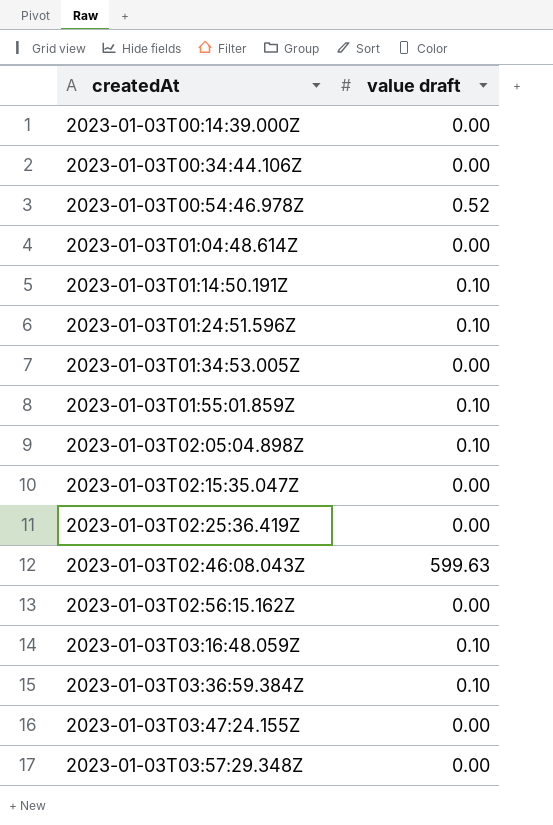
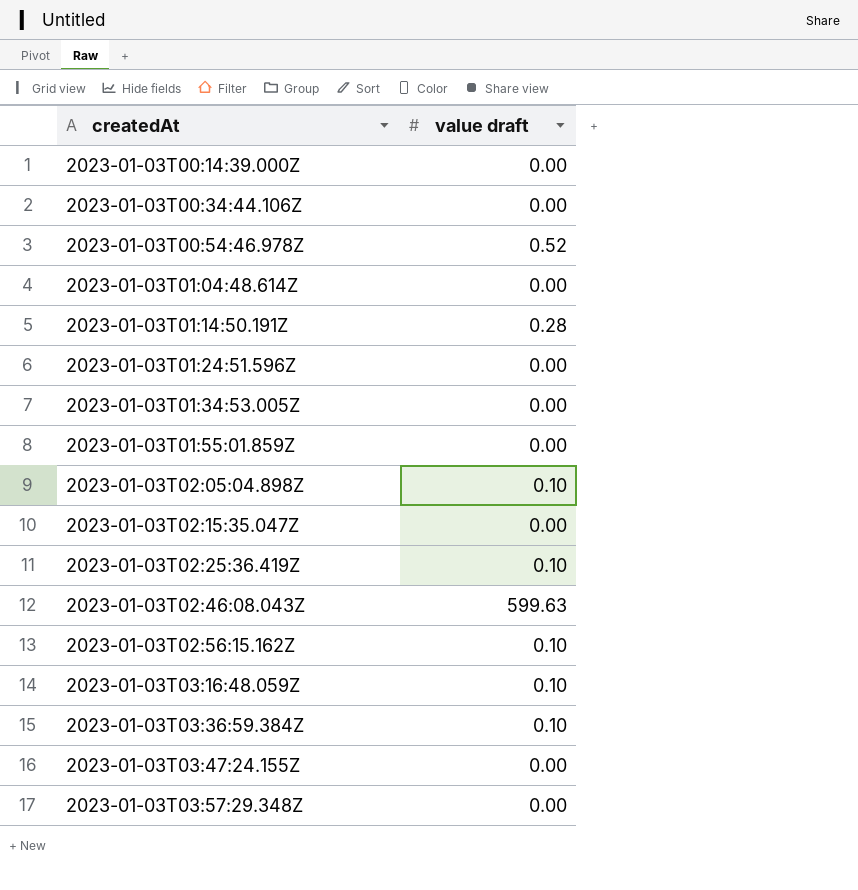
2023-01-03T01:14:50.191Z | value draft: 0.10 -> 0.28
2023-01-03T01:24:51.596Z | value draft: 0.10 -> 0.00
2023-01-03T01:55:01.859Z | value draft: 0.10 -> 0.00
2023-01-03T02:25:36.419Z | value draft: 0.00 -> 0.10
2023-01-03T02:56:15.162Z | value draft: 0.00 -> 0.10

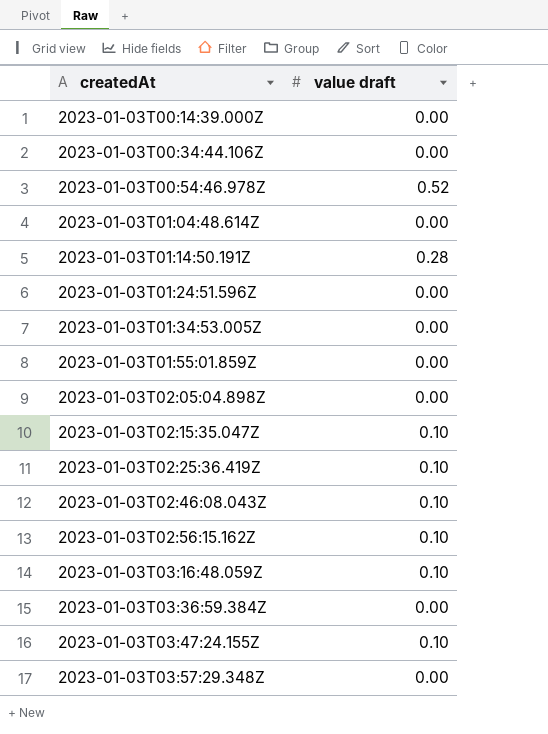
2023-01-03T02:05:04.898Z | value draft: 0.10 -> 0.00
2023-01-03T02:15:35.047Z | value draft: 0.00 -> 0.10
2023-01-03T02:46:08.043Z | value draft: 599.63 -> 0.10
2023-01-03T03:36:59.384Z | value draft: 0.10 -> 0.00
2023-01-03T03:47:24.155Z | value draft: 0.00 -> 0.10

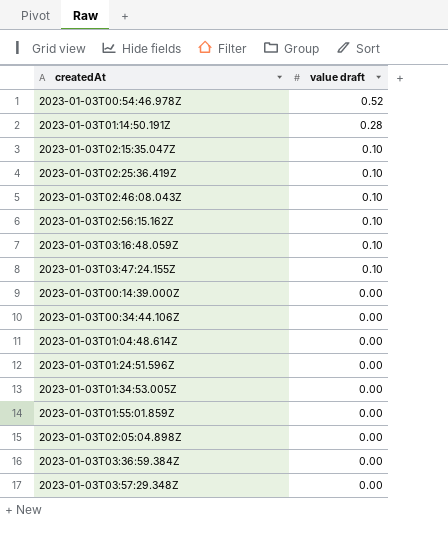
row order: createdAt ascending -> value draft descending

